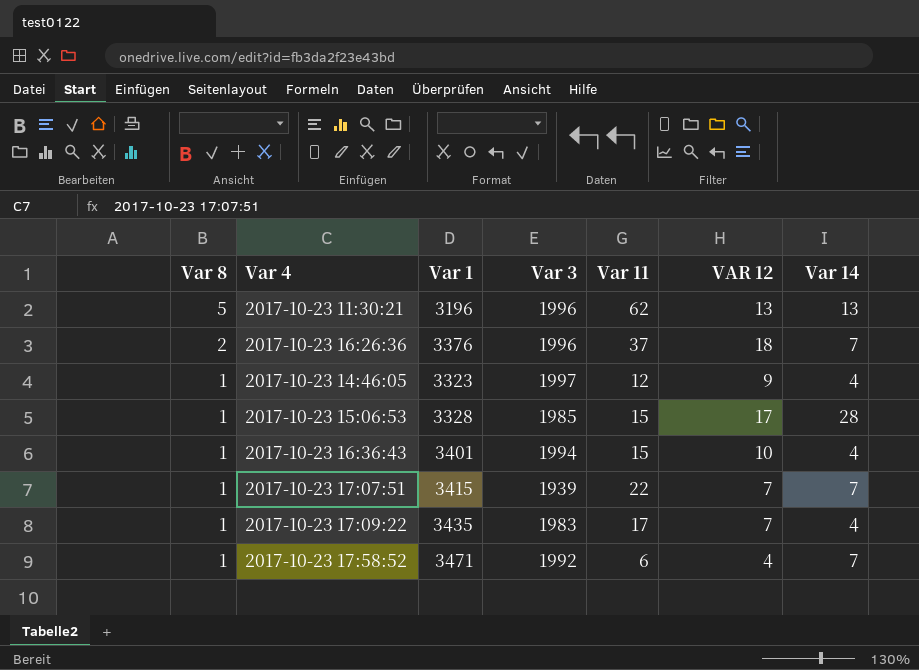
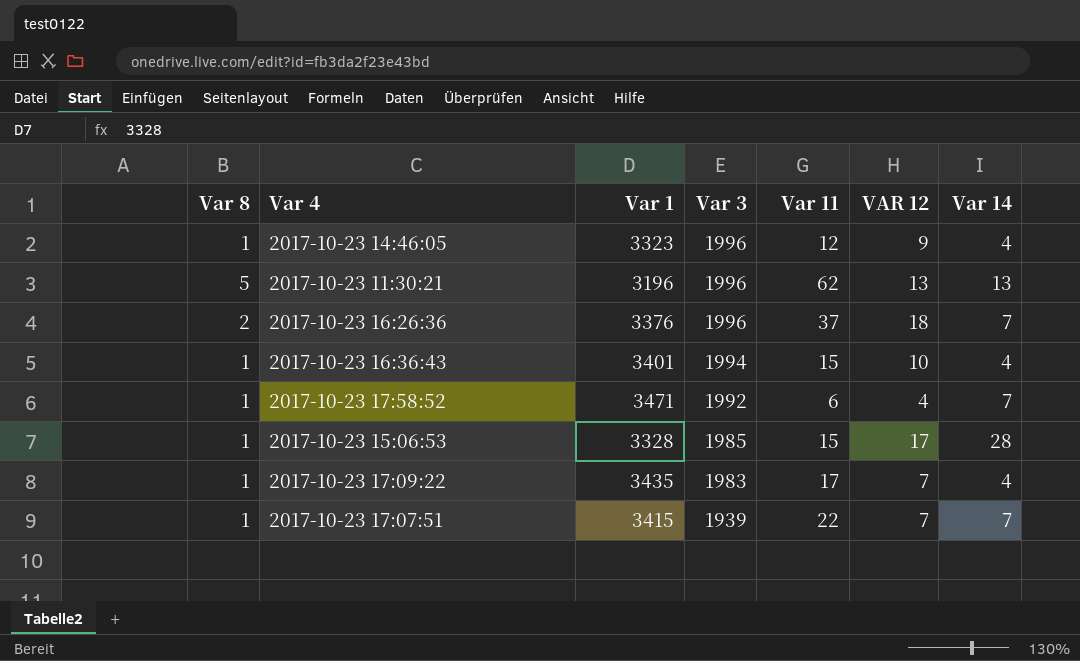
row order: Var 8 descending -> Var 3 descending
2017-10-23 14:46:05 | Var 3: 1997 -> 1996

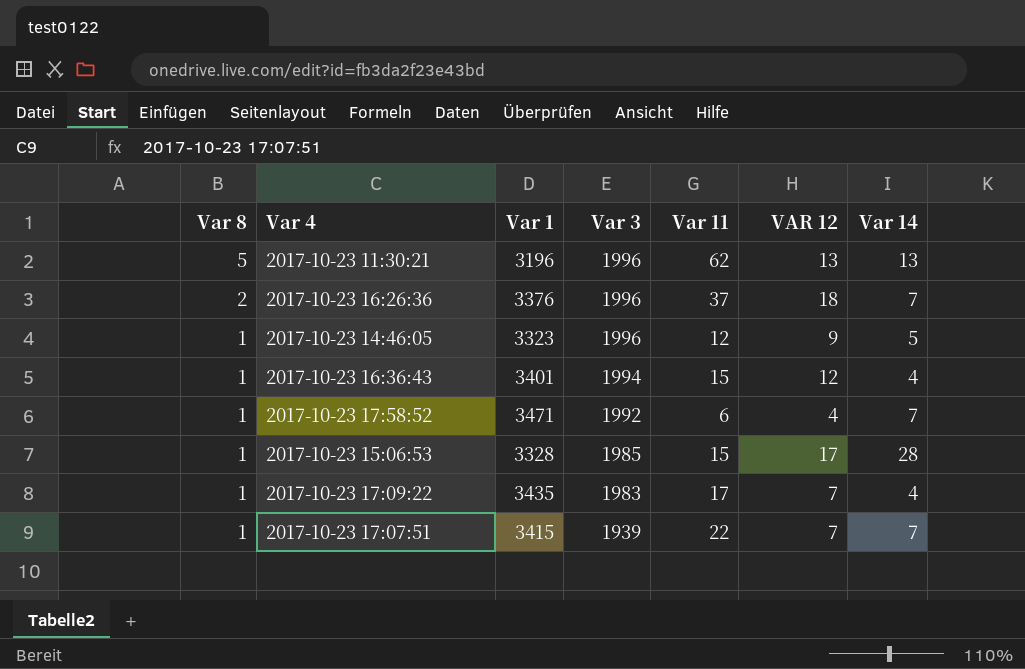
row order: Var 3 descending -> Var 8 descending
2017-10-23 14:46:05 | Var 14: 4 -> 5
2017-10-23 16:36:43 | VAR 12: 10 -> 12

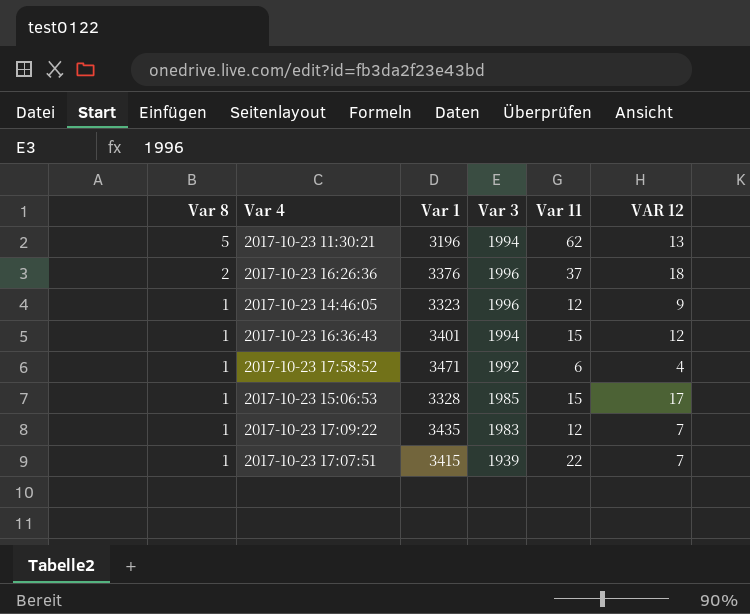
column Var 14 | position: 7 -> none
2017-10-23 11:30:21 | Var 3: 1996 -> 1994
2017-10-23 17:09:22 | Var 11: 17 -> 12

